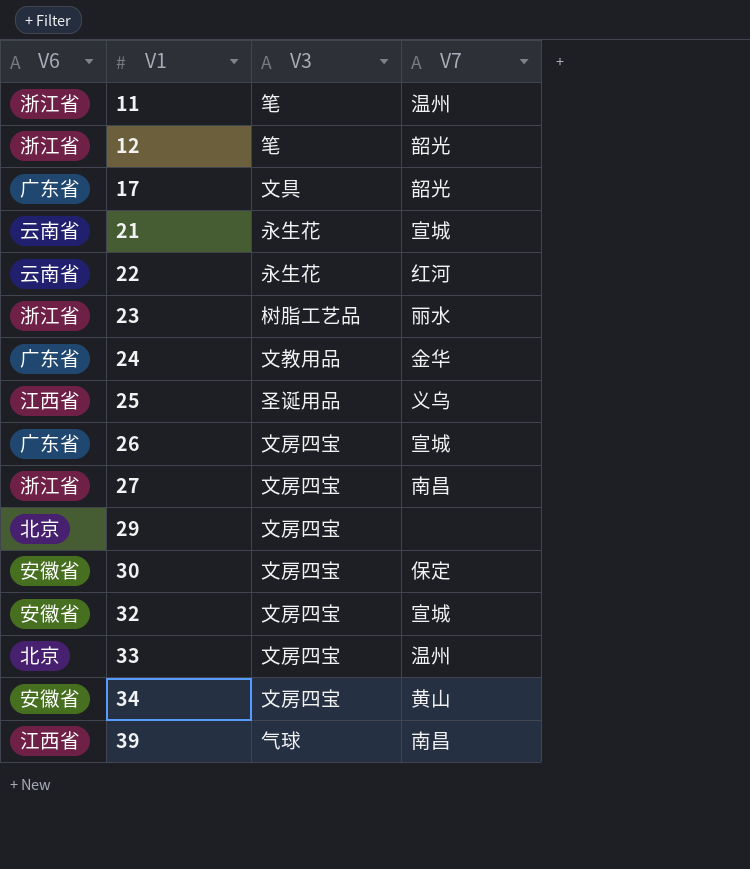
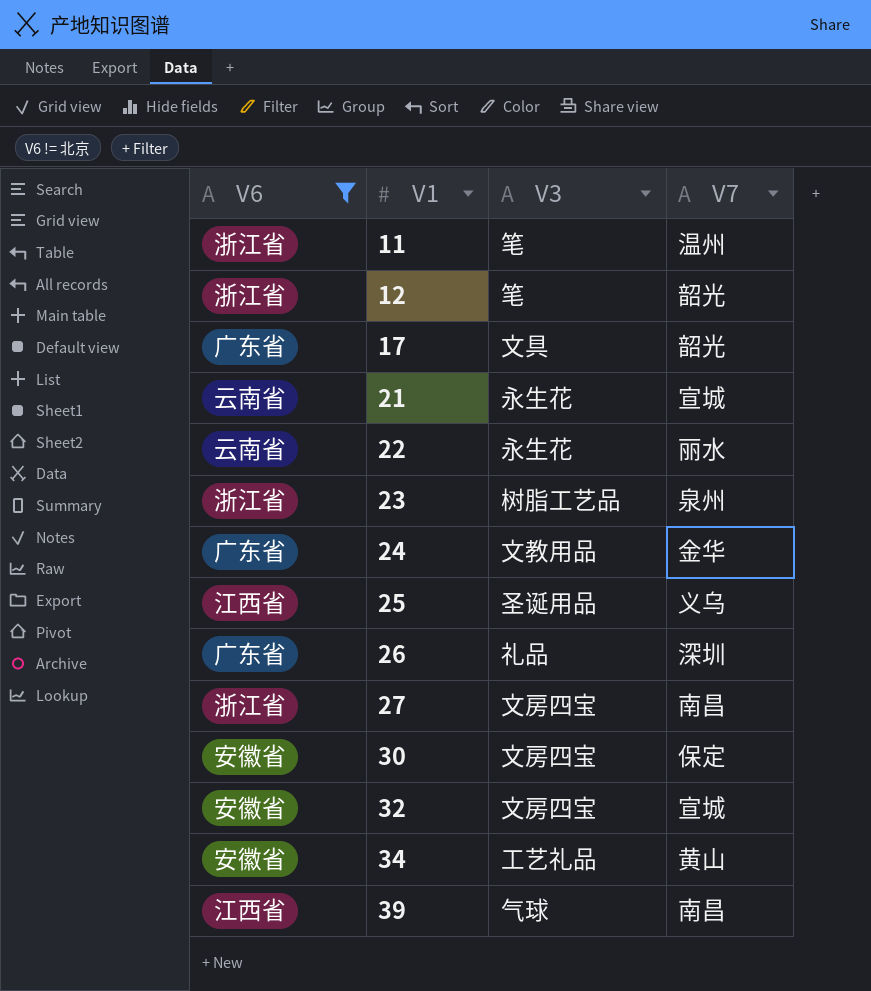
filter: none -> V6 != 北京
22 | V7: 红河 -> 丽水
23 | V7: 丽水 -> 泉州
26 | V3: 文房四宝 -> 礼品
26 | V7: 宣城 -> 深圳
34 | V3: 文房四宝 -> 工艺礼品

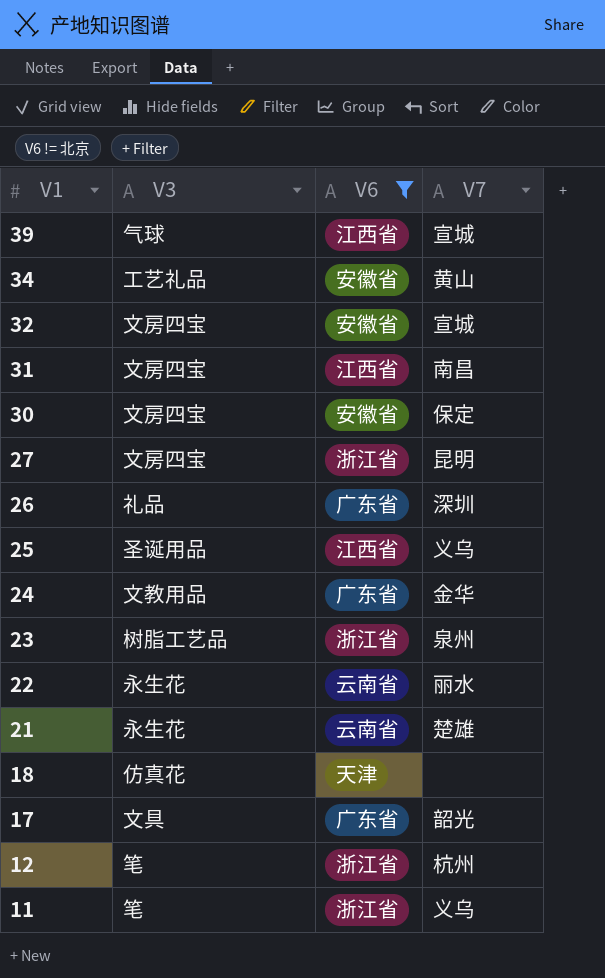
row order: V1 ascending -> V1 descending
column V6 | position: 1 -> 3
39 | V7: 南昌 -> 宣城
row 31: none -> 文房四宝 | 江西省 | 南昌
27 | V7: 南昌 -> 昆明
21 | V7: 宣城 -> 楚雄
row 18: none -> 仿真花 | 天津 | none
12 | V7: 韶光 -> 杭州
11 | V7: 温州 -> 义乌

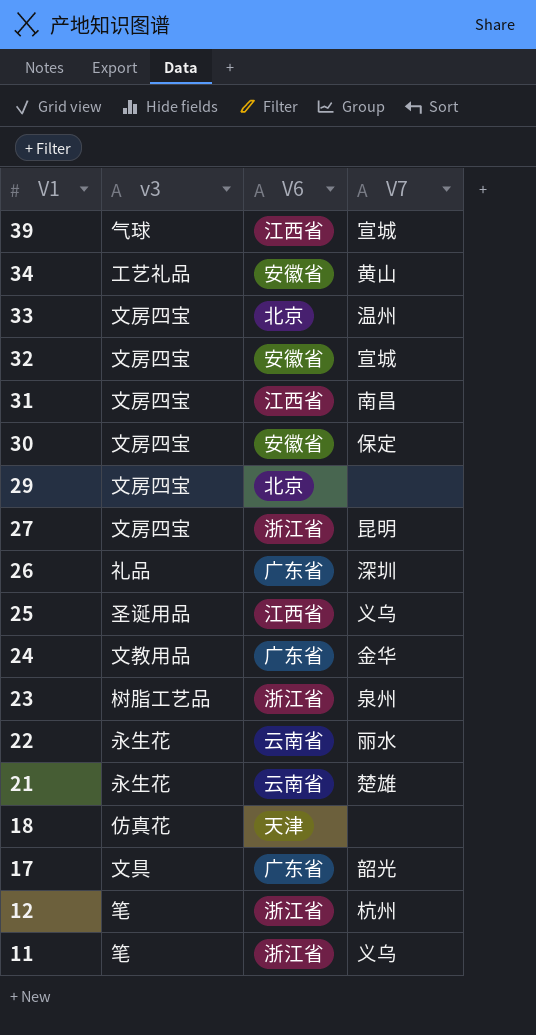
filter: V6 != 北京 -> none
column name: V3 -> v3

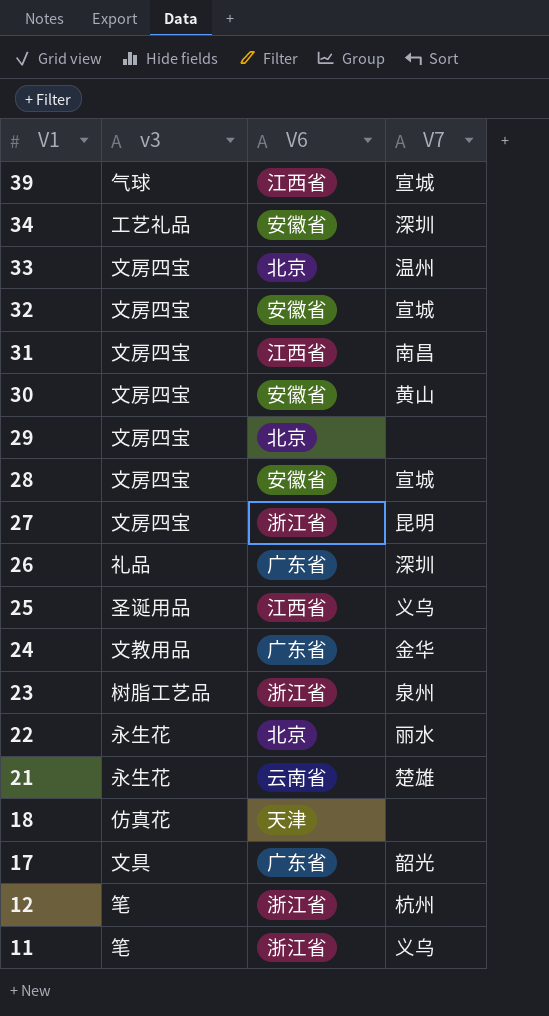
34 | V7: 黄山 -> 深圳
30 | V7: 保定 -> 黄山
row 28: none -> 文房四宝 | 安徽省 | 宣城
22 | V6: 云南省 -> 北京

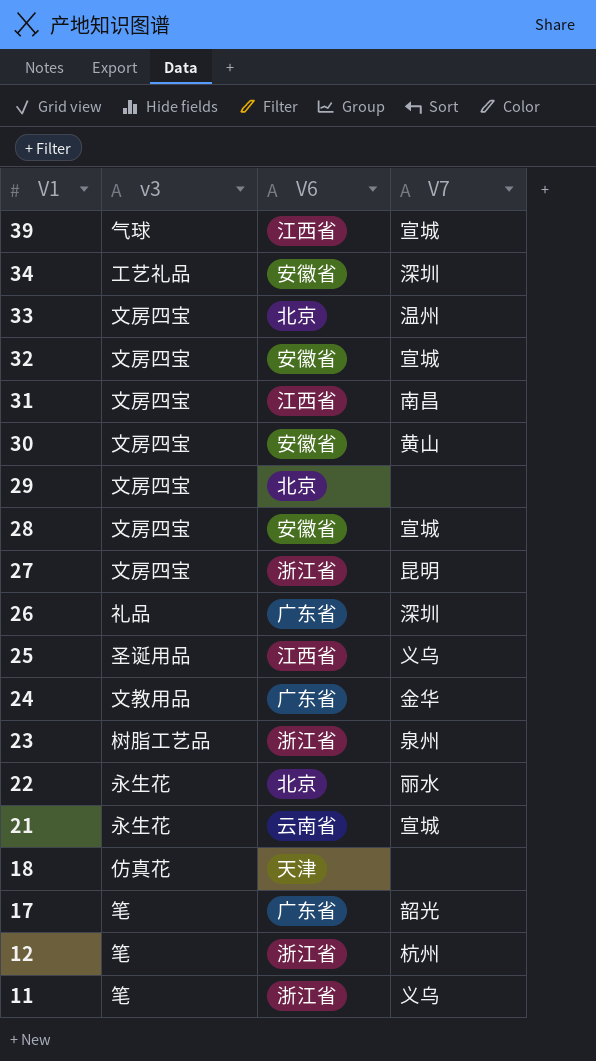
21 | V7: 楚雄 -> 宣城
17 | v3: 文具 -> 笔

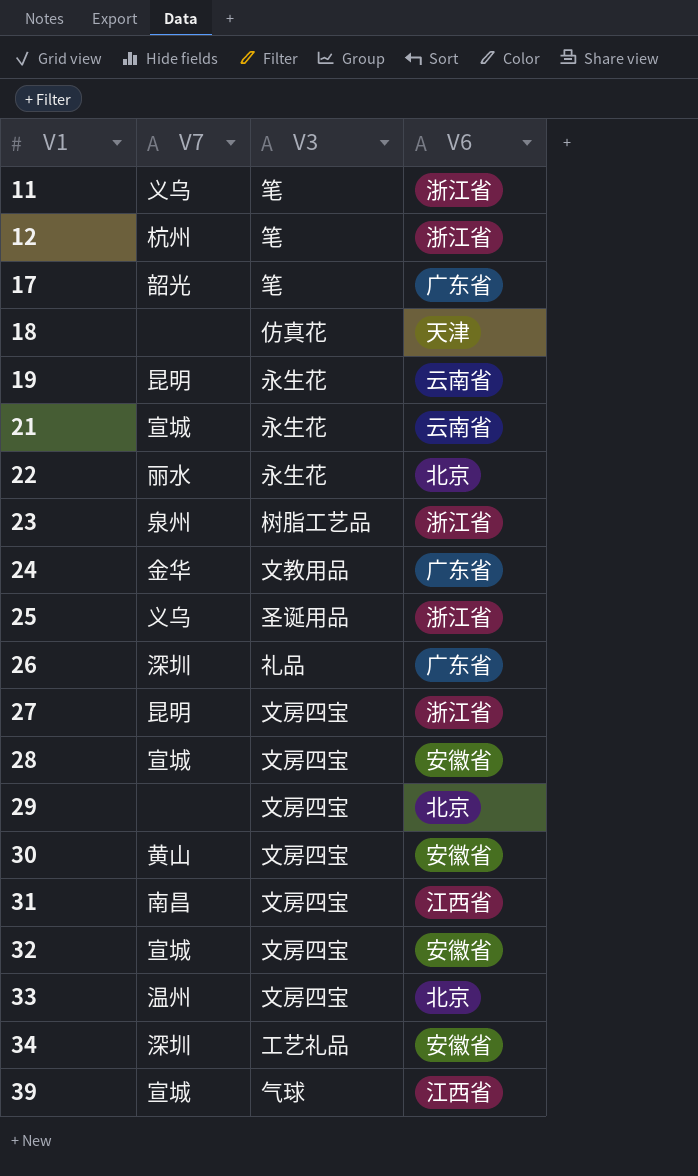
row order: V1 descending -> V1 ascending
column V7 | position: 4 -> 2
column name: v3 -> V3
row 19: none -> 昆明 | 永生花 | 云南省
25 | V6: 江西省 -> 浙江省

